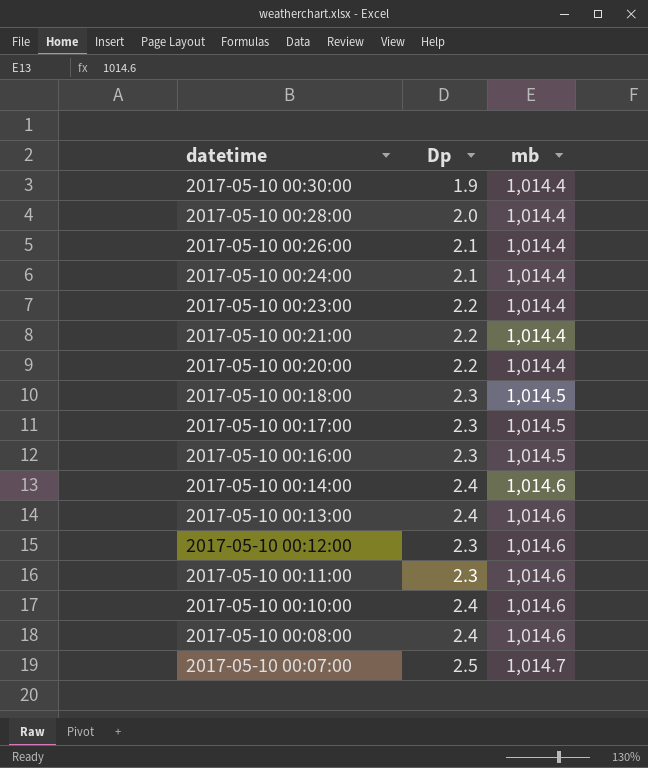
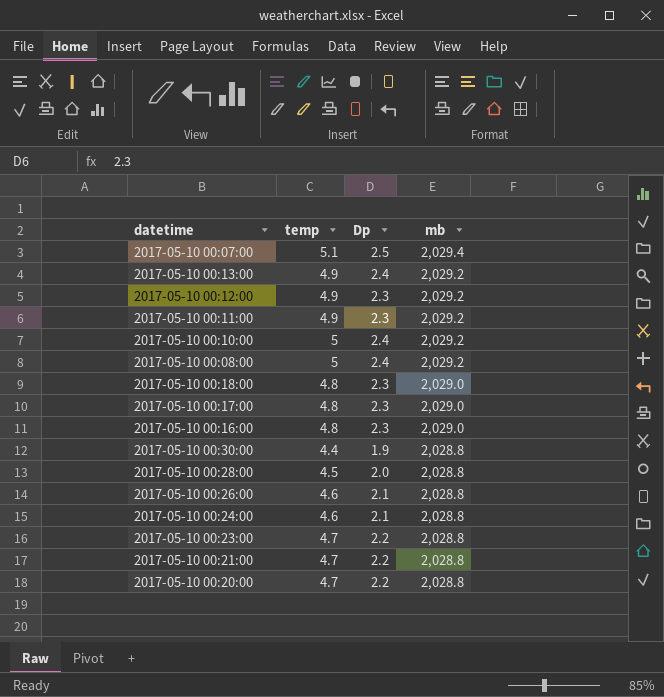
row order: datetime descending -> mb descending
column temp | position: none -> 2
row 2017-05-10 00:14:00: 2.4 | 1,014.6 -> none
2017-05-10 00:07:00 | mb: 1,014.7 -> 2,029.4
2017-05-10 00:13:00 | mb: 1,014.6 -> 2,029.2
2017-05-10 00:12:00 | mb: 1,014.6 -> 2,029.2
2017-05-10 00:11:00 | mb: 1,014.6 -> 2,029.2
2017-05-10 00:10:00 | mb: 1,014.6 -> 2,029.2
2017-05-10 00:08:00 | mb: 1,014.6 -> 2,029.2
2017-05-10 00:18:00 | mb: 1,014.5 -> 2,029.0
2017-05-10 00:17:00 | mb: 1,014.5 -> 2,029.0
2017-05-10 00:16:00 | mb: 1,014.5 -> 2,029.0
2017-05-10 00:30:00 | mb: 1,014.4 -> 2,028.8
2017-05-10 00:28:00 | mb: 1,014.4 -> 2,028.8
2017-05-10 00:26:00 | mb: 1,014.4 -> 2,028.8
2017-05-10 00:24:00 | mb: 1,014.4 -> 2,028.8
2017-05-10 00:23:00 | mb: 1,014.4 -> 2,028.8
2017-05-10 00:21:00 | mb: 1,014.4 -> 2,028.8
2017-05-10 00:20:00 | mb: 1,014.4 -> 2,028.8

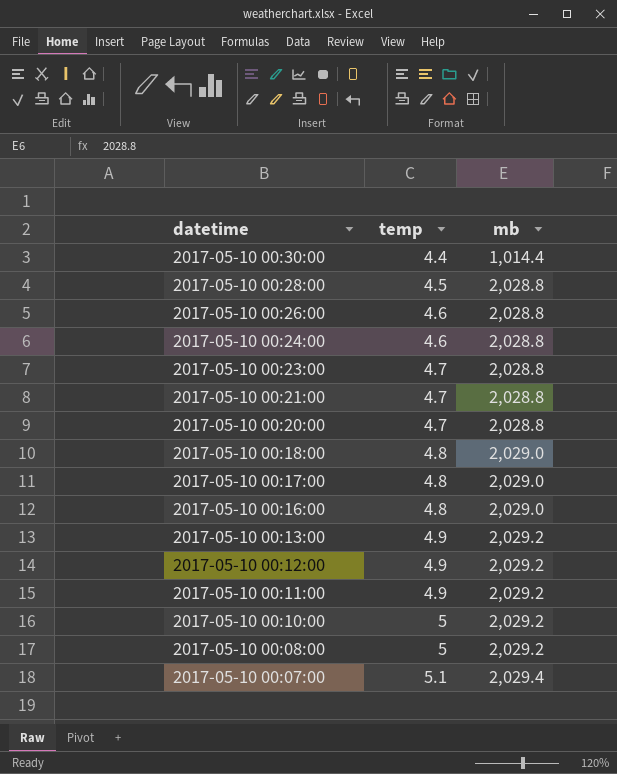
row order: mb descending -> datetime descending
column Dp | position: 3 -> none
2017-05-10 00:30:00 | mb: 2,028.8 -> 1,014.4

